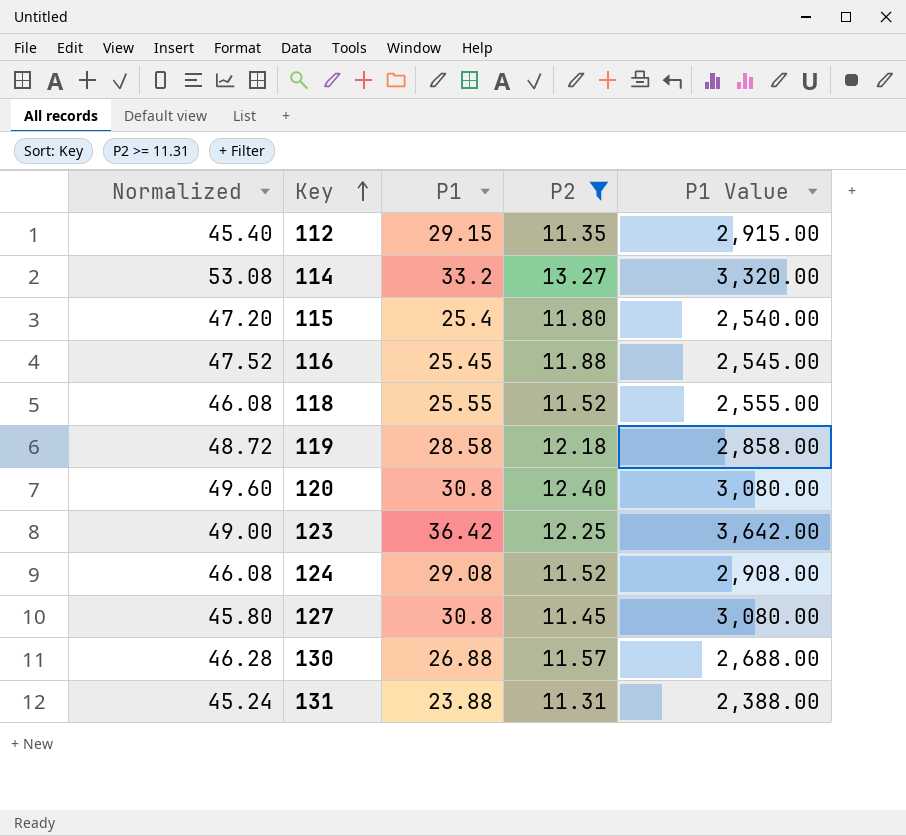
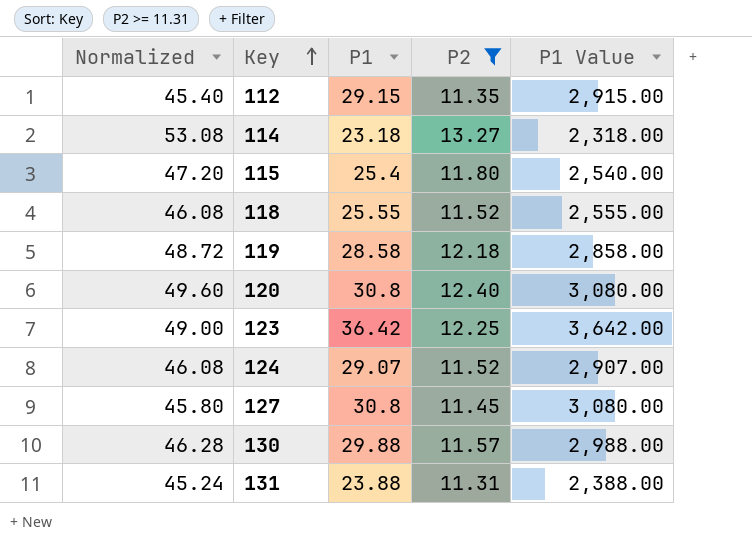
row 116: 47.52 | 25.45 | 11.88 | 2,545.00 -> none
114 | P1: 33.2 -> 23.18
114 | P1 Value: 3,320.00 -> 2,318.00
124 | P1: 29.08 -> 29.07
124 | P1 Value: 2,908.00 -> 2,907.00
130 | P1: 26.88 -> 29.88
130 | P1 Value: 2,688.00 -> 2,988.00

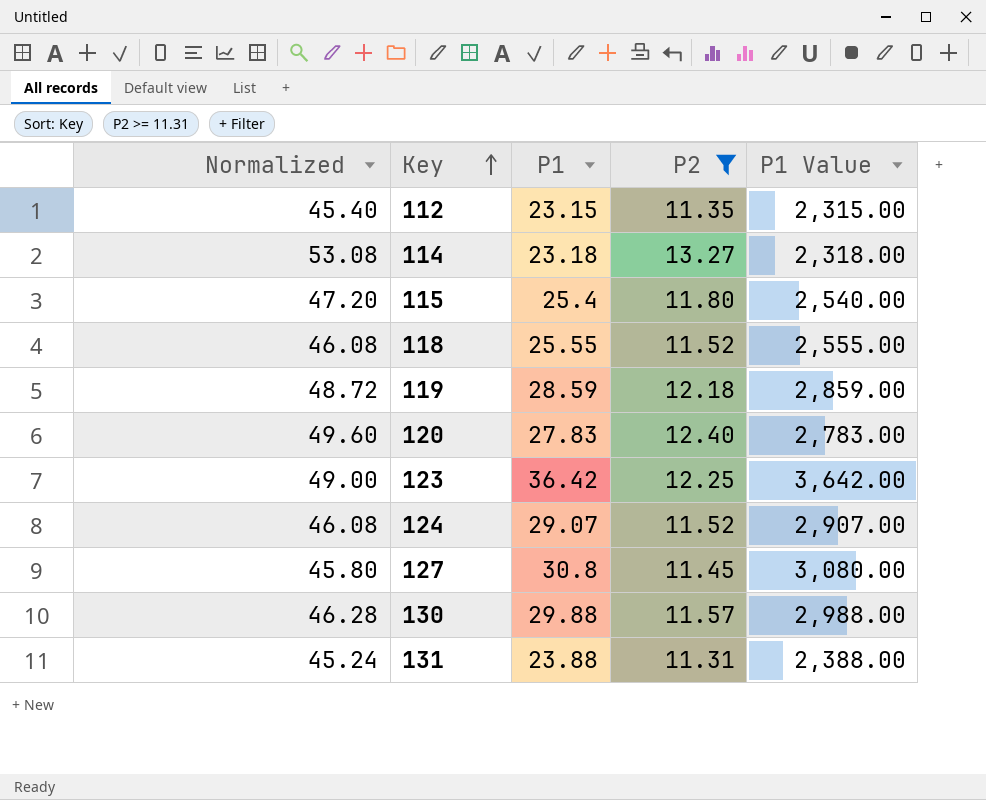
112 | P1: 29.15 -> 23.15
112 | P1 Value: 2,915.00 -> 2,315.00
119 | P1: 28.58 -> 28.59
119 | P1 Value: 2,858.00 -> 2,859.00
120 | P1: 30.8 -> 27.83
120 | P1 Value: 3,080.00 -> 2,783.00

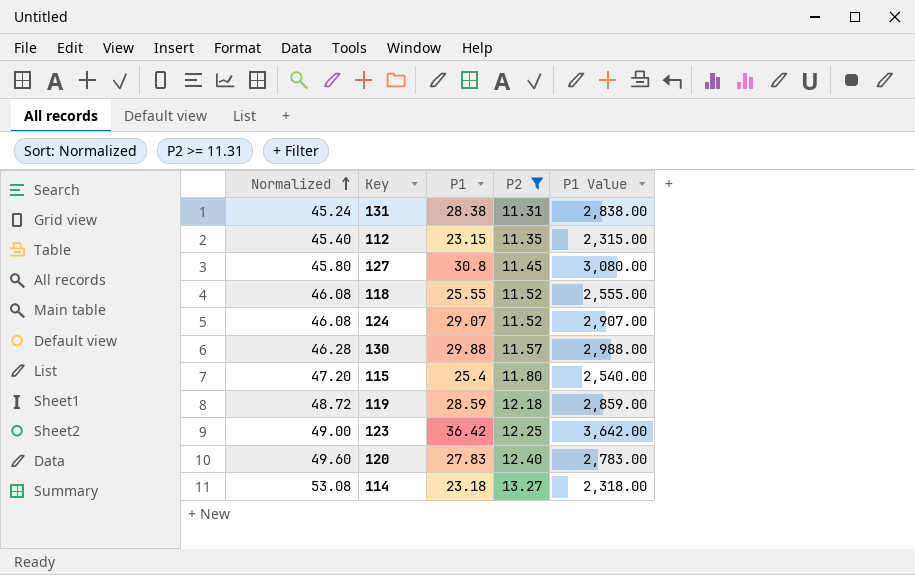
row order: Key ascending -> Normalized ascending
131 | P1: 23.88 -> 28.38
131 | P1 Value: 2,388.00 -> 2,838.00

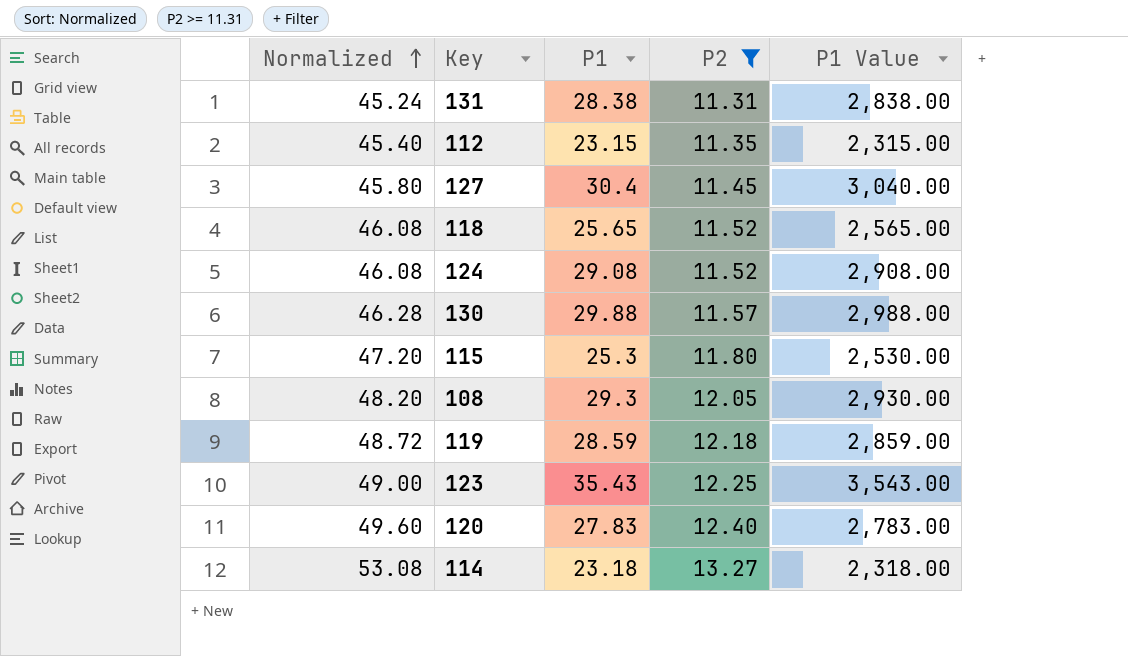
127 | P1: 30.8 -> 30.4
127 | P1 Value: 3,080.00 -> 3,040.00
118 | P1: 25.55 -> 25.65
118 | P1 Value: 2,555.00 -> 2,565.00
124 | P1: 29.07 -> 29.08
124 | P1 Value: 2,907.00 -> 2,908.00
115 | P1: 25.4 -> 25.3
115 | P1 Value: 2,540.00 -> 2,530.00
row 108: none -> 48.20 | 29.3 | 12.05 | 2,930.00
123 | P1: 36.42 -> 35.43
123 | P1 Value: 3,642.00 -> 3,543.00

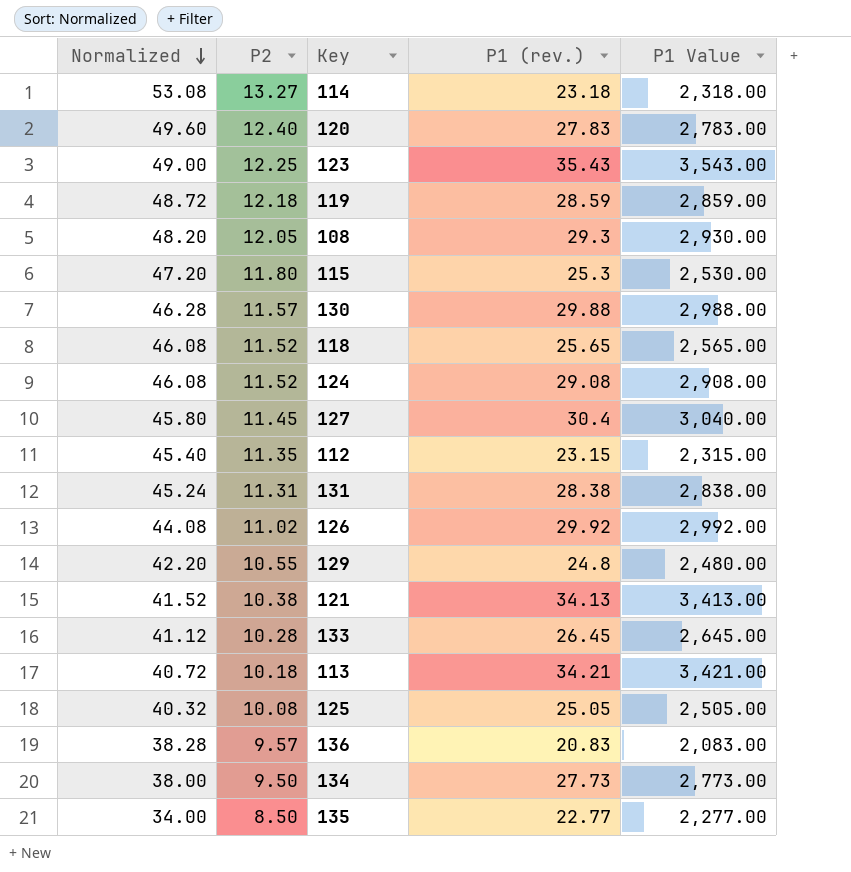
filter: P2 >= 11.31 -> none
row order: Normalized ascending -> Normalized descending
column P2 | position: 4 -> 2
column name: P1 -> P1 (rev.)

